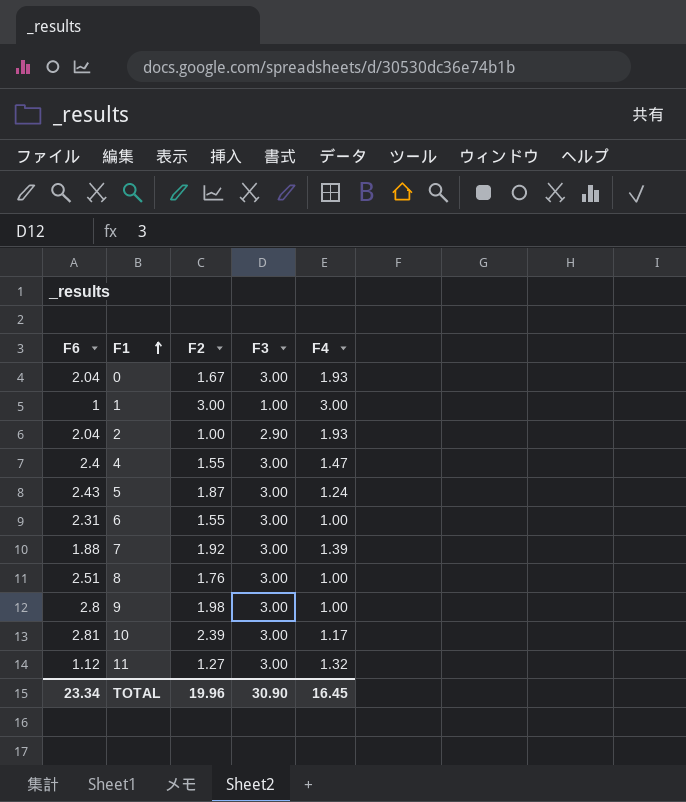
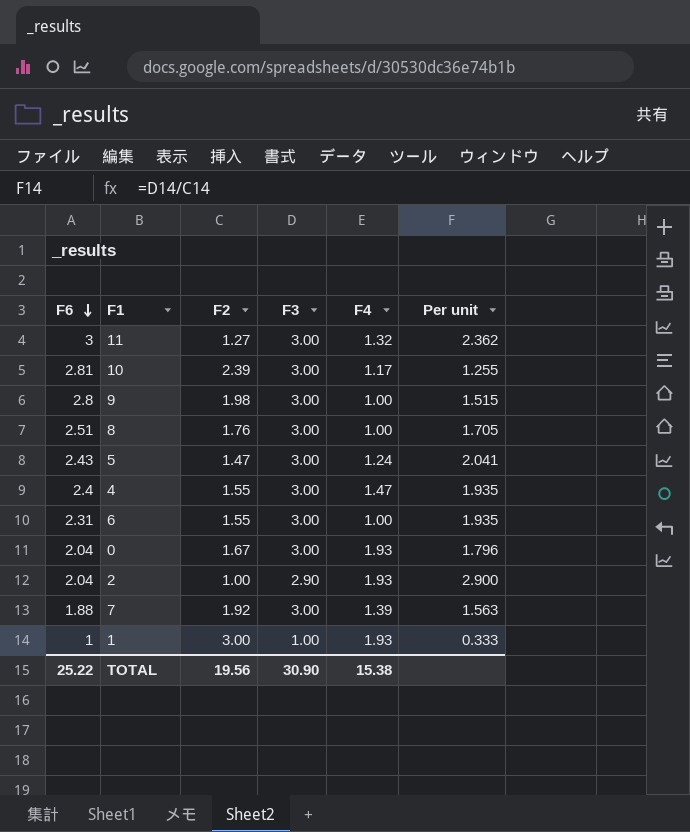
row order: F1 ascending -> F6 descending
column Per unit | formula: none -> [F3] / [F2]
11 | F6: 1.12 -> 3
5 | F2: 1.87 -> 1.47
1 | F4: 3.00 -> 1.93
TOTAL | F6: 23.34 -> 25.22
TOTAL | F2: 19.96 -> 19.56
TOTAL | F4: 16.45 -> 15.38

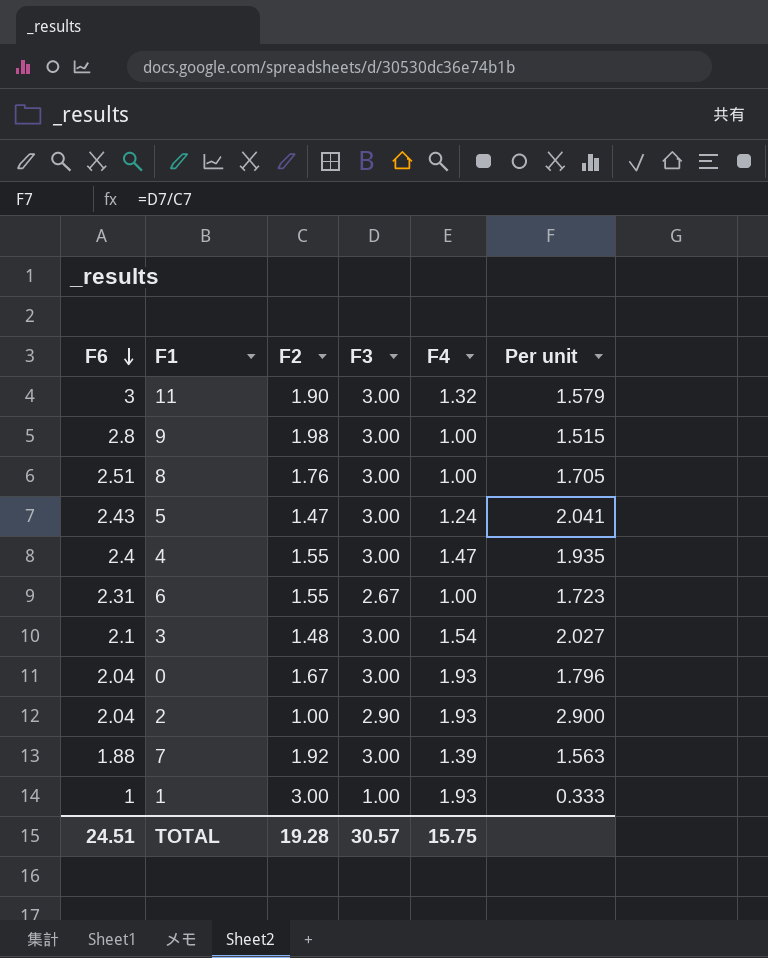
row 10: 2.81 | 2.39 | 3.00 | 1.17 | 1.255 -> none
11 | F2: 1.27 -> 1.90
11 | Per unit: 2.362 -> 1.579
6 | F3: 3.00 -> 2.67
6 | Per unit: 1.935 -> 1.723
row 3: none -> 2.1 | 1.48 | 3.00 | 1.54 | 2.027
TOTAL | F6: 25.22 -> 24.51
TOTAL | F2: 19.56 -> 19.28
TOTAL | F3: 30.90 -> 30.57
TOTAL | F4: 15.38 -> 15.75

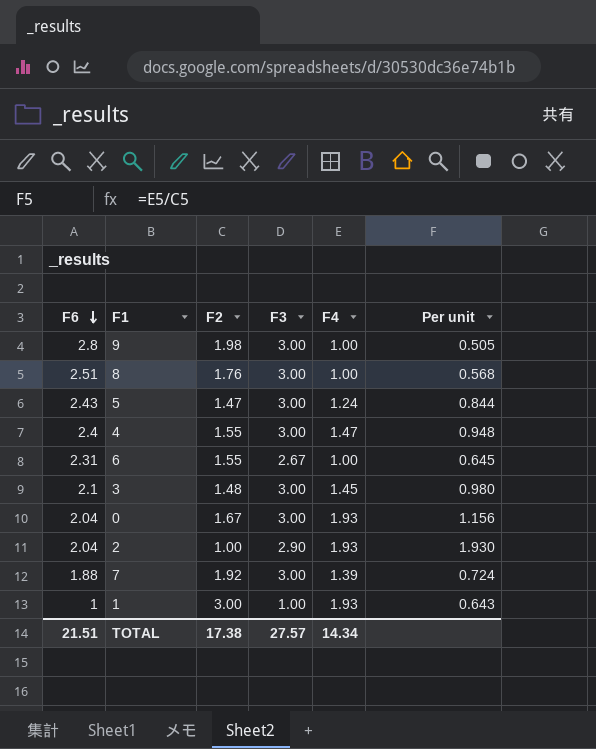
column Per unit | formula: [F3] / [F2] -> [F4] / [F2]
row 11: 3 | 1.90 | 3.00 | 1.32 | 1.579 -> none
3 | F4: 1.54 -> 1.45
TOTAL | F6: 24.51 -> 21.51
TOTAL | F2: 19.28 -> 17.38
TOTAL | F3: 30.57 -> 27.57
TOTAL | F4: 15.75 -> 14.34

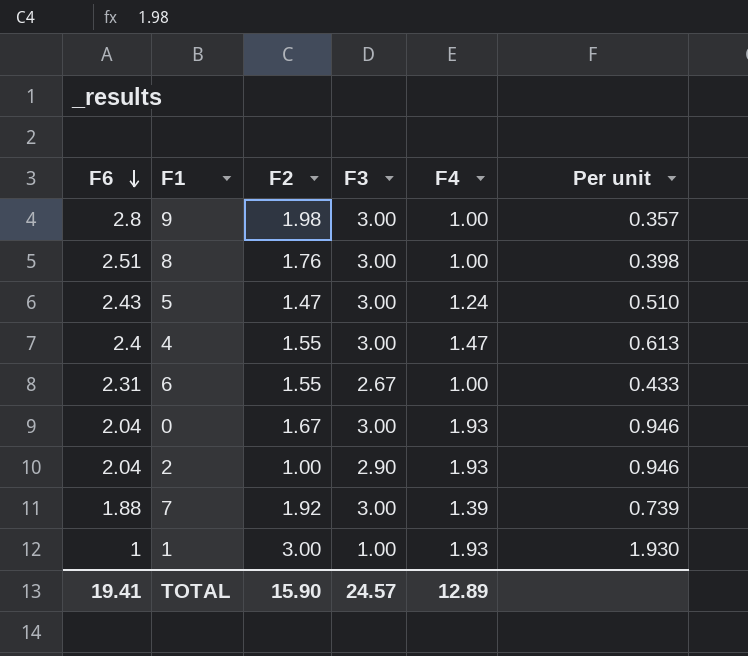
column Per unit | formula: [F4] / [F2] -> [F4] / [F6]
row 3: 2.1 | 1.48 | 3.00 | 1.45 | 0.980 -> none
TOTAL | F6: 21.51 -> 19.41
TOTAL | F2: 17.38 -> 15.90
TOTAL | F3: 27.57 -> 24.57
TOTAL | F4: 14.34 -> 12.89

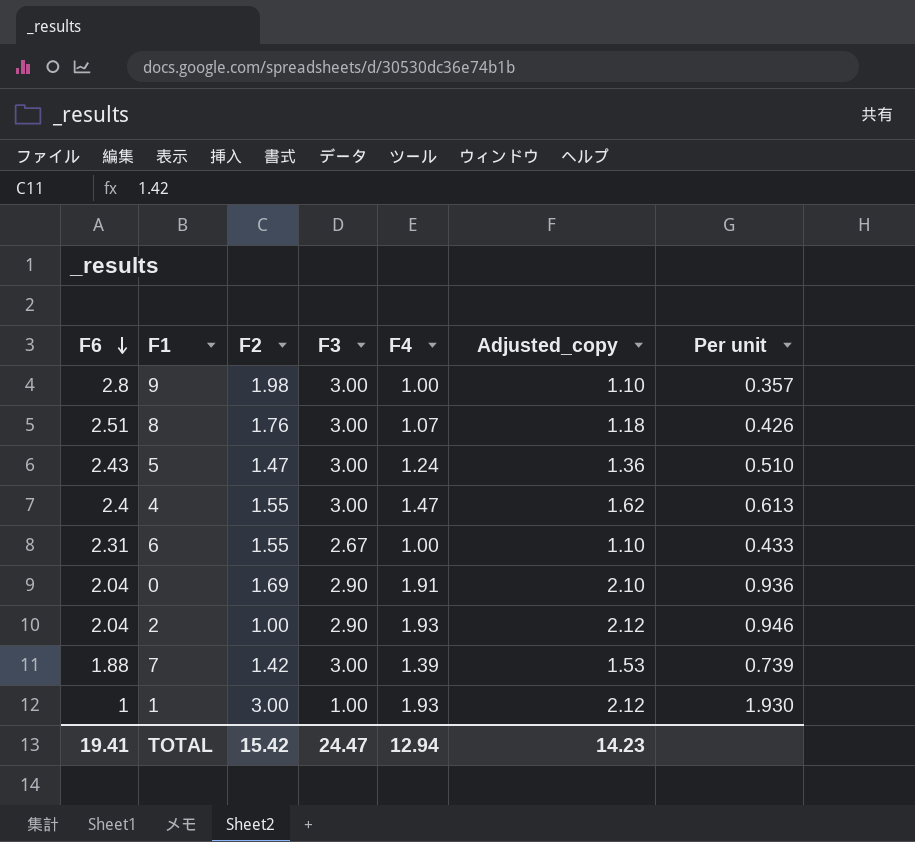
column Adjusted_copy | formula: none -> [F4] * 1.1
8 | F4: 1.00 -> 1.07
8 | Per unit: 0.398 -> 0.426
0 | F2: 1.67 -> 1.69
0 | F3: 3.00 -> 2.90
0 | F4: 1.93 -> 1.91
0 | Per unit: 0.946 -> 0.936
7 | F2: 1.92 -> 1.42
TOTAL | F2: 15.90 -> 15.42
TOTAL | F3: 24.57 -> 24.47
TOTAL | F4: 12.89 -> 12.94

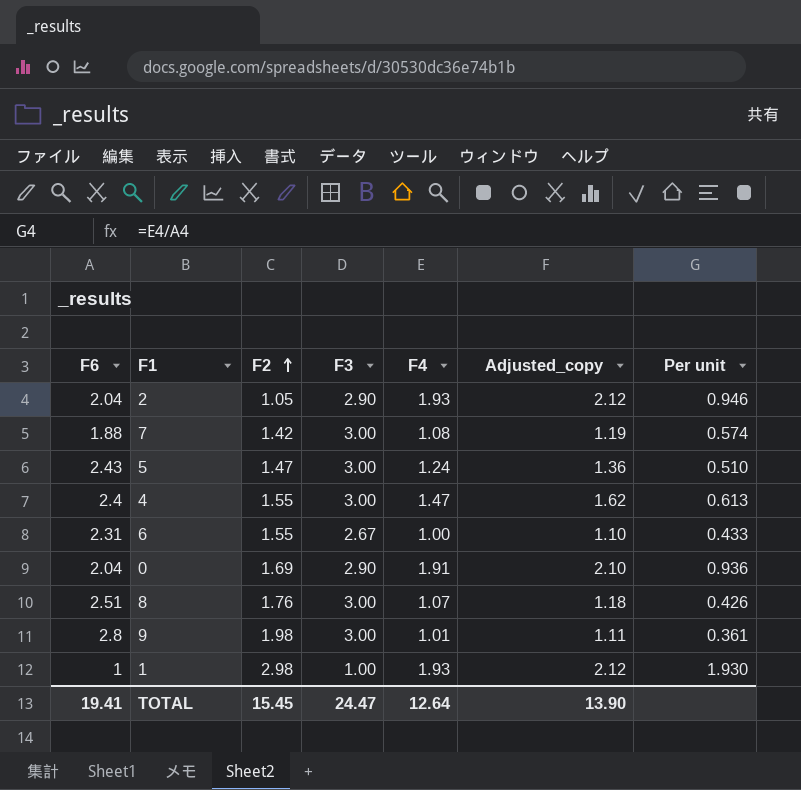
row order: F6 descending -> F2 ascending
2 | F2: 1.00 -> 1.05
7 | F4: 1.39 -> 1.08
7 | Adjusted_copy: 1.53 -> 1.19
7 | Per unit: 0.739 -> 0.574
9 | F4: 1.00 -> 1.01
9 | Adjusted_copy: 1.10 -> 1.11
9 | Per unit: 0.357 -> 0.361
1 | F2: 3.00 -> 2.98
TOTAL | F2: 15.42 -> 15.45
TOTAL | F4: 12.94 -> 12.64
TOTAL | Adjusted_copy: 14.23 -> 13.90

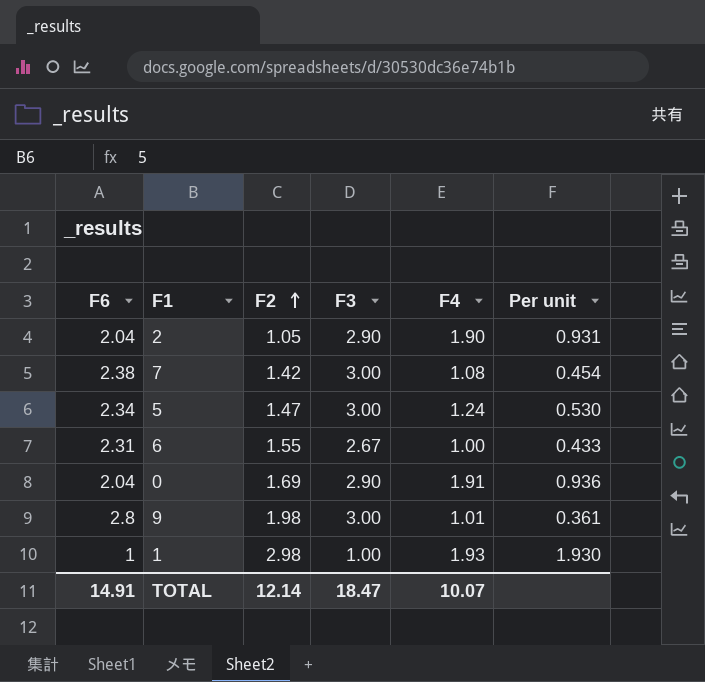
column Adjusted_copy | formula: [F4] * 1.1 -> none
row 4: 2.4 | 1.55 | 3.00 | 1.47 | 1.62 | 0.613 -> none
row 8: 2.51 | 1.76 | 3.00 | 1.07 | 1.18 | 0.426 -> none
2 | F4: 1.93 -> 1.90
2 | Per unit: 0.946 -> 0.931
7 | F6: 1.88 -> 2.38
7 | Per unit: 0.574 -> 0.454
5 | F6: 2.43 -> 2.34
5 | Per unit: 0.510 -> 0.530
TOTAL | F6: 19.41 -> 14.91
TOTAL | F2: 15.45 -> 12.14
TOTAL | F3: 24.47 -> 18.47
TOTAL | F4: 12.64 -> 10.07

